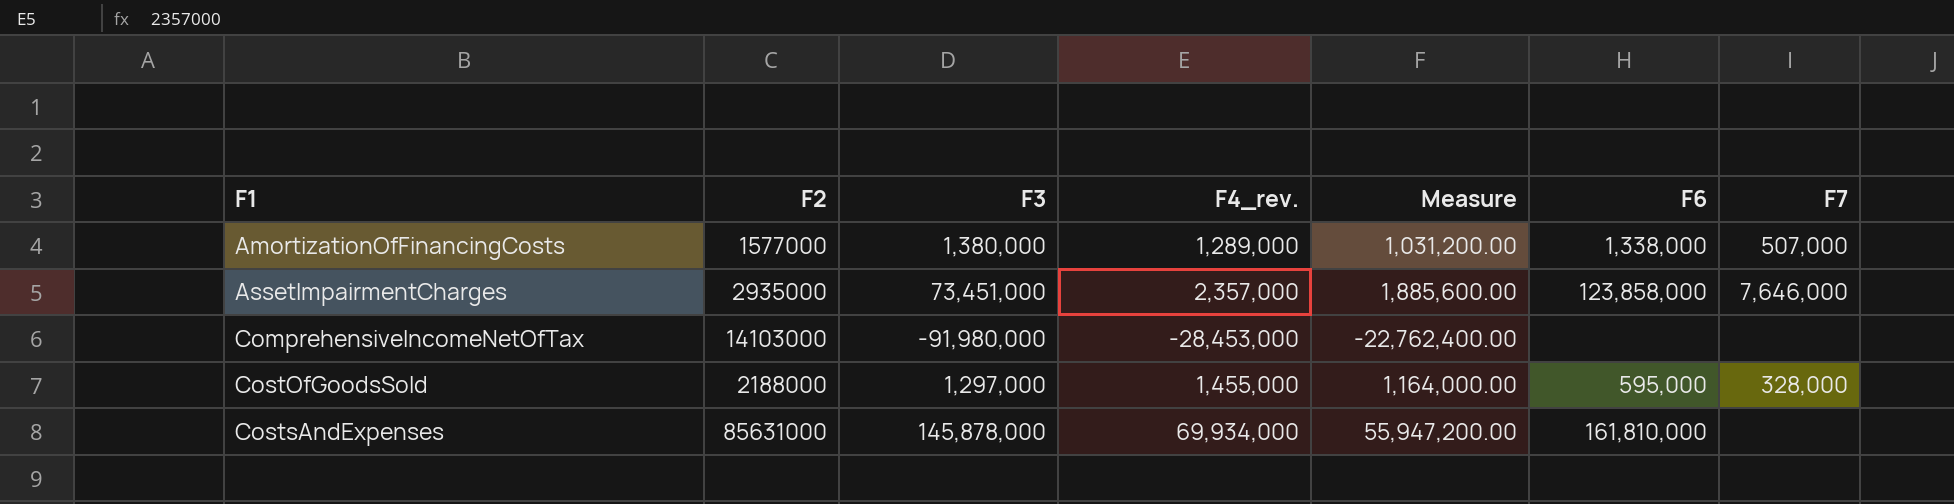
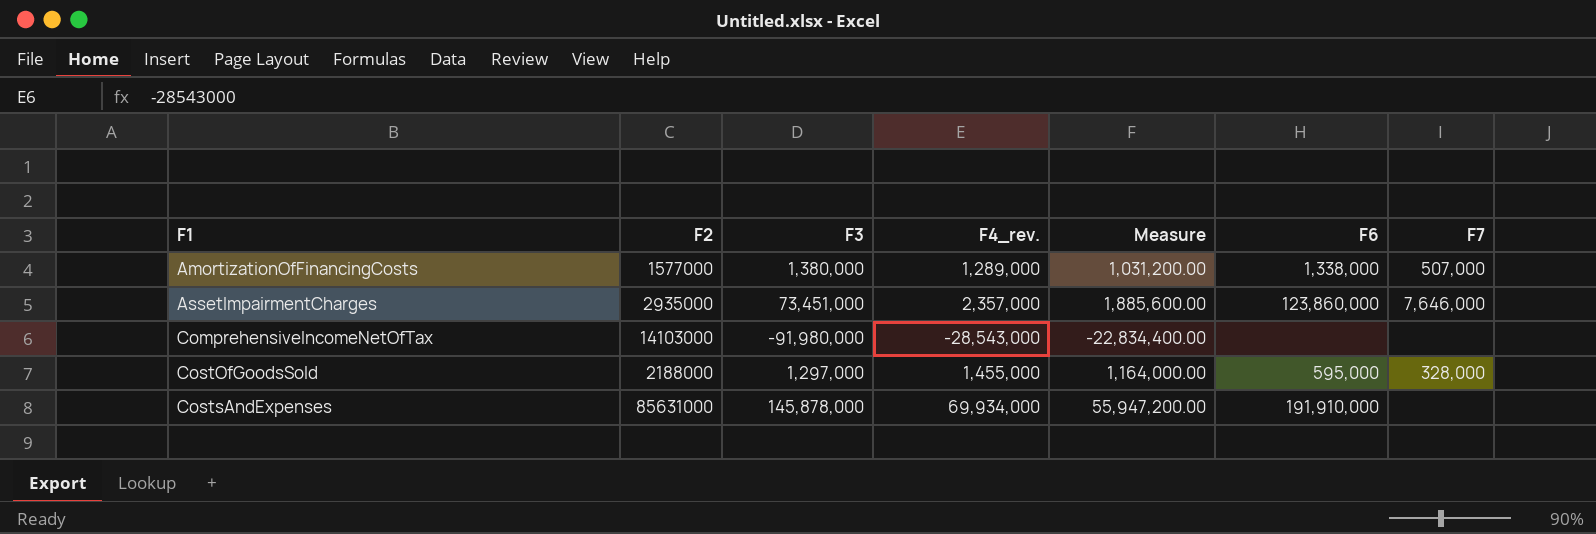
AssetImpairmentCharges | F6: 123,858,000 -> 123,860,000
ComprehensiveIncomeNetOfTax | F4_rev.: -28,453,000 -> -28,543,000
ComprehensiveIncomeNetOfTax | Measure: -22,762,400.00 -> -22,834,400.00
CostsAndExpenses | F6: 161,810,000 -> 191,910,000

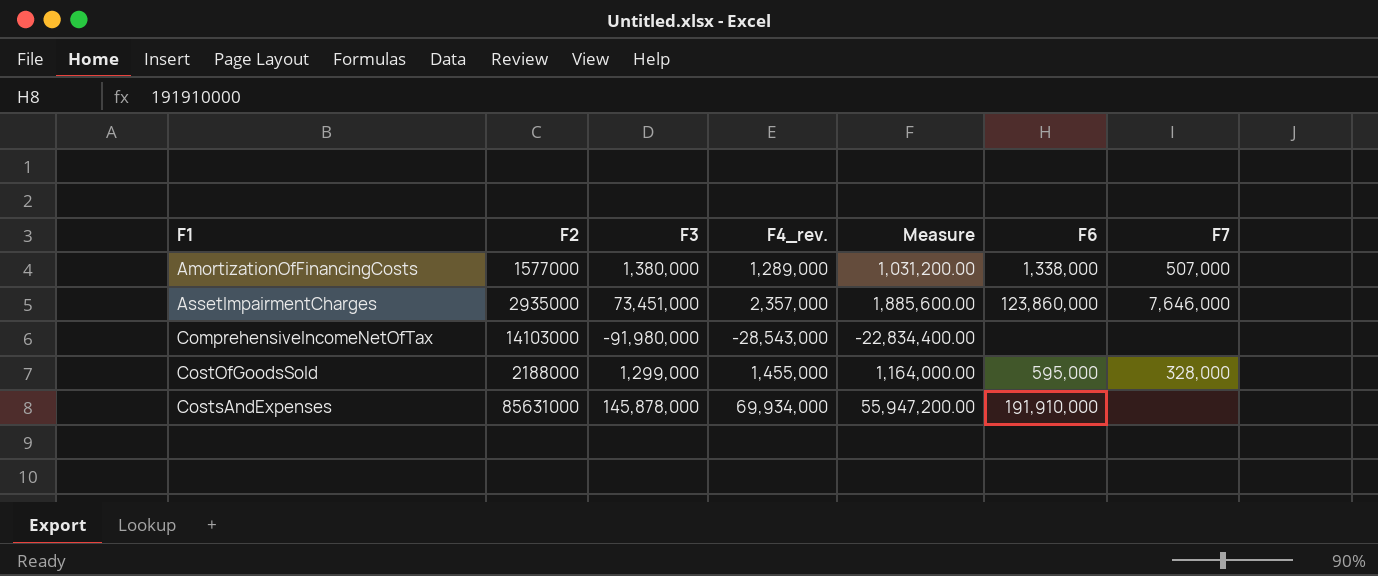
CostOfGoodsSold | F3: 1,297,000 -> 1,299,000

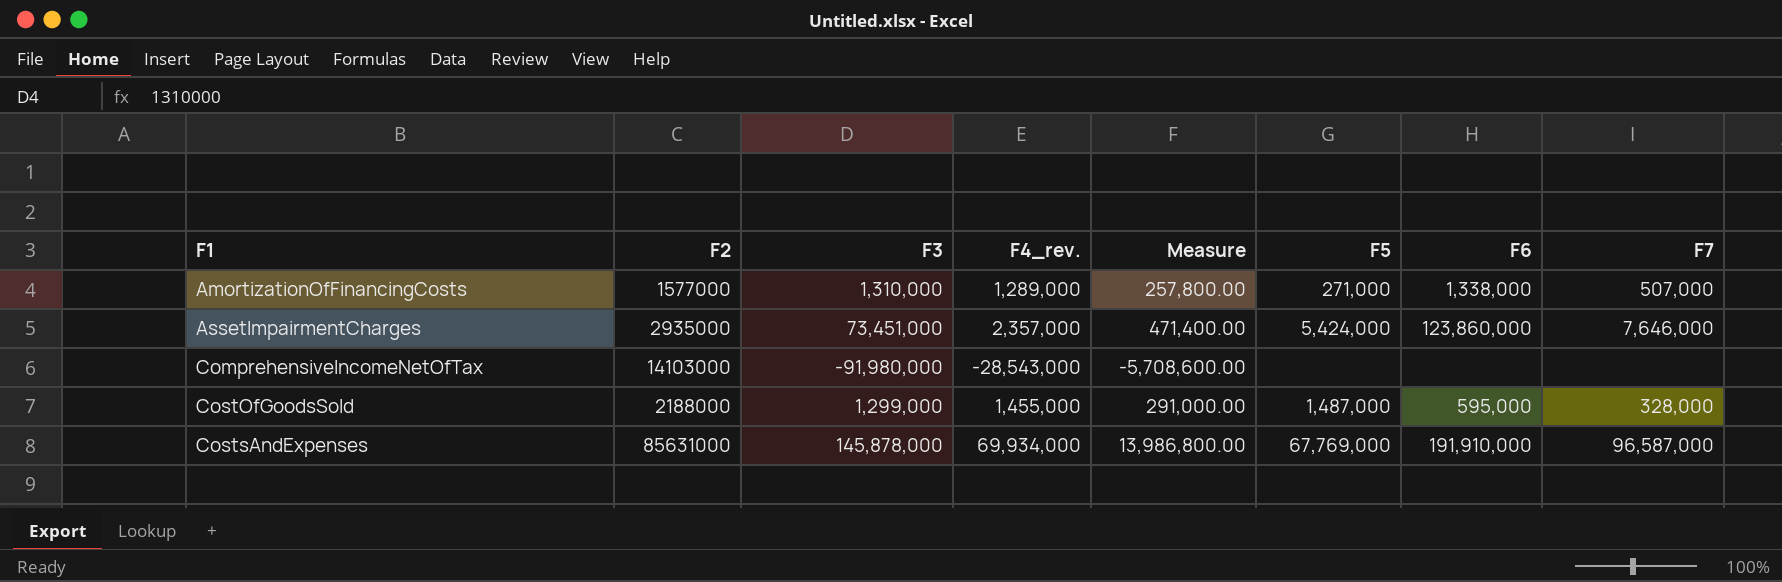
column Measure | formula: [F4_rev.] * 0.8 -> [F4_rev.] * 0.2
column F5 | position: none -> 6
AmortizationOfFinancingCosts | F3: 1,380,000 -> 1,310,000
CostsAndExpenses | F7: none -> 96,587,000

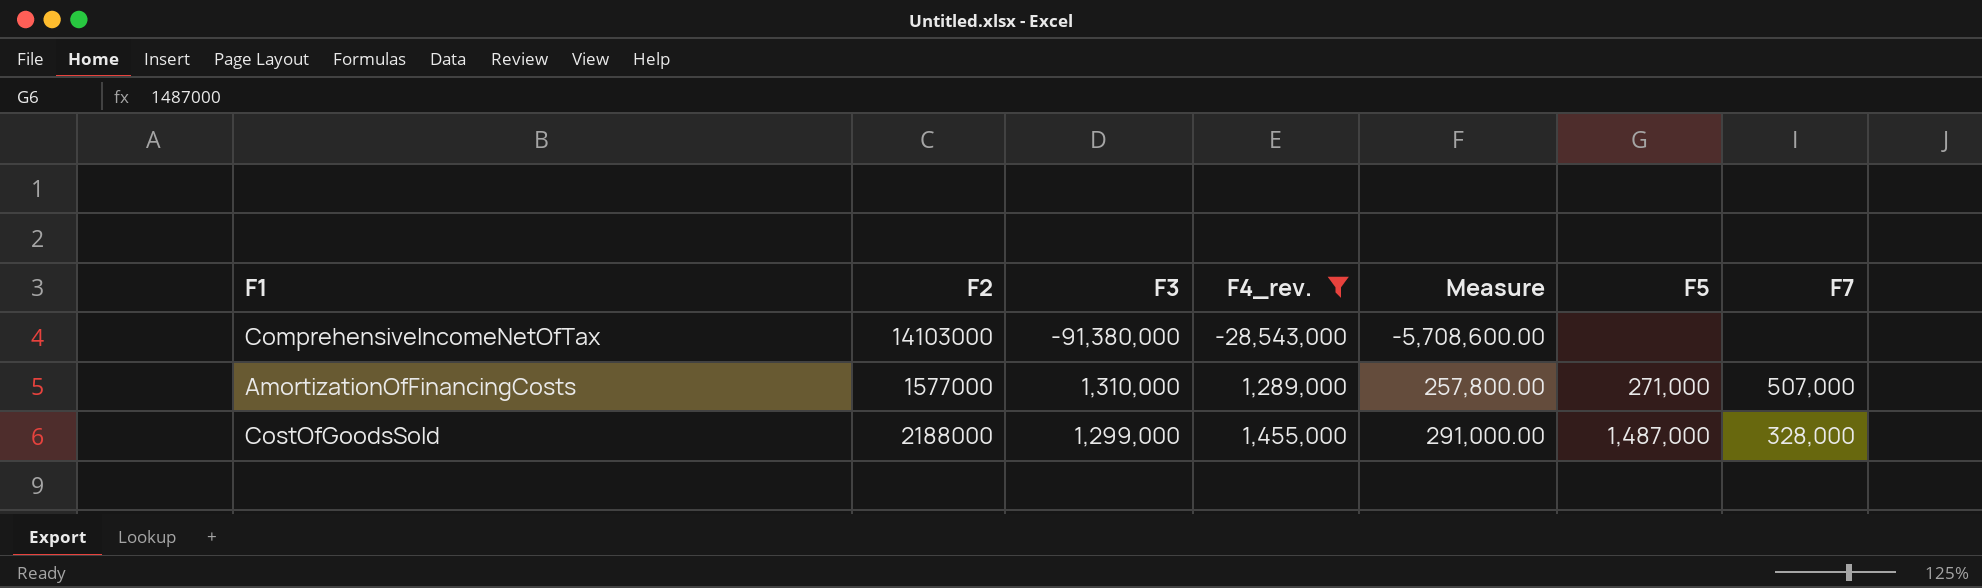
filter: none -> F4_rev. <= 1,455,000
row order: F1 ascending -> F4_rev. ascending
column F6 | position: 7 -> none
ComprehensiveIncomeNetOfTax | F3: -91,980,000 -> -91,380,000

